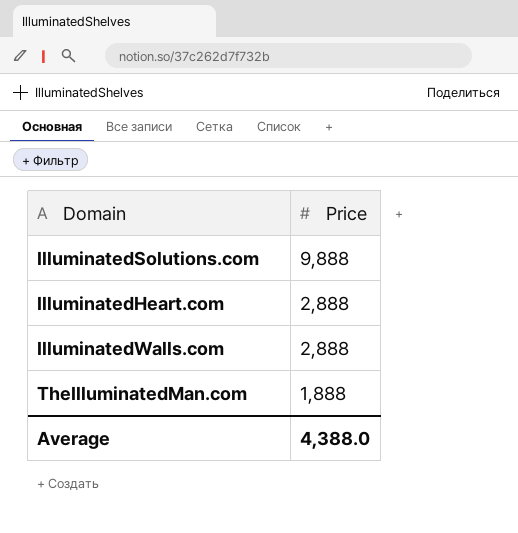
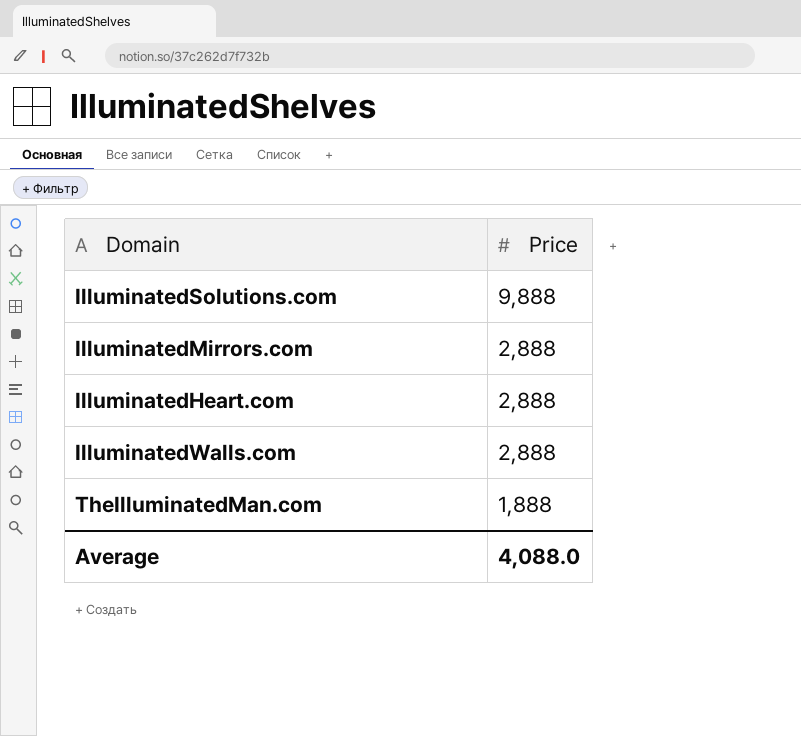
row IlluminatedMirrors.com: none -> 2,888
Average | Price: 4,388.0 -> 4,088.0

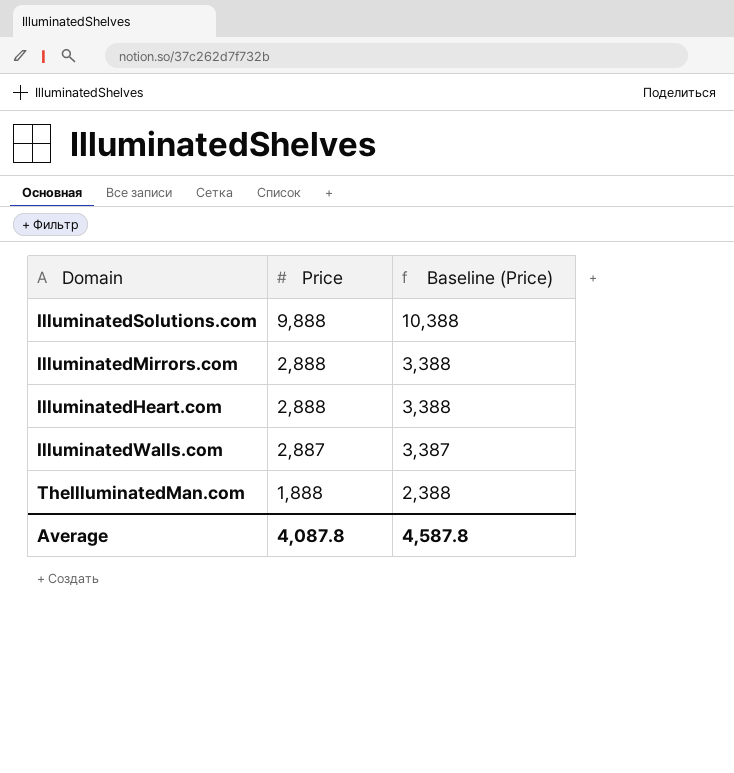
column Baseline (Price) | formula: none -> [Price] + 500
IlluminatedWalls.com | Price: 2,888 -> 2,887
Average | Price: 4,088.0 -> 4,087.8

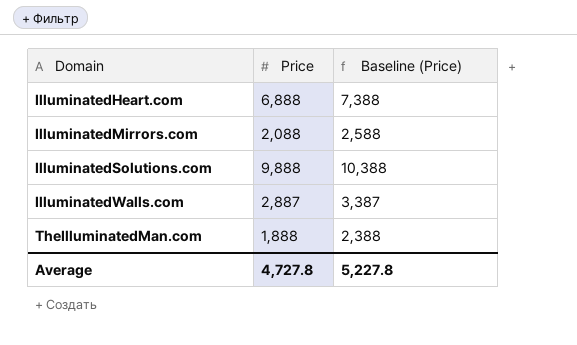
row order: Price descending -> Domain ascending
IlluminatedHeart.com | Price: 2,888 -> 6,888
IlluminatedHeart.com | Baseline (Price): 3,388 -> 7,388
IlluminatedMirrors.com | Price: 2,888 -> 2,088
IlluminatedMirrors.com | Baseline (Price): 3,388 -> 2,588
Average | Price: 4,087.8 -> 4,727.8
Average | Baseline (Price): 4,587.8 -> 5,227.8

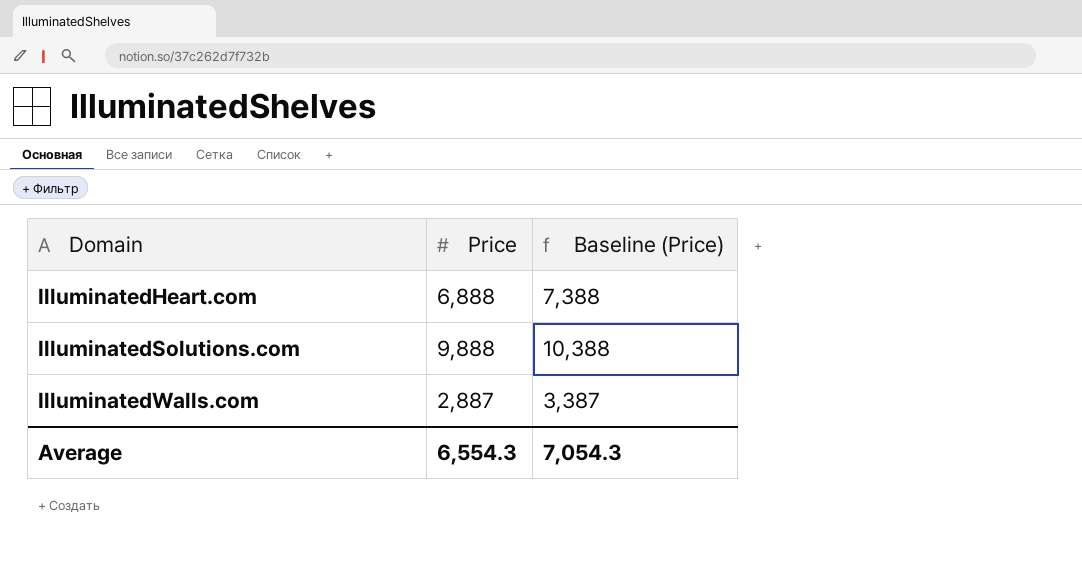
row IlluminatedMirrors.com: 2,088 | 2,588 -> none
row TheIlluminatedMan.com: 1,888 | 2,388 -> none
Average | Price: 4,727.8 -> 6,554.3
Average | Baseline (Price): 5,227.8 -> 7,054.3

